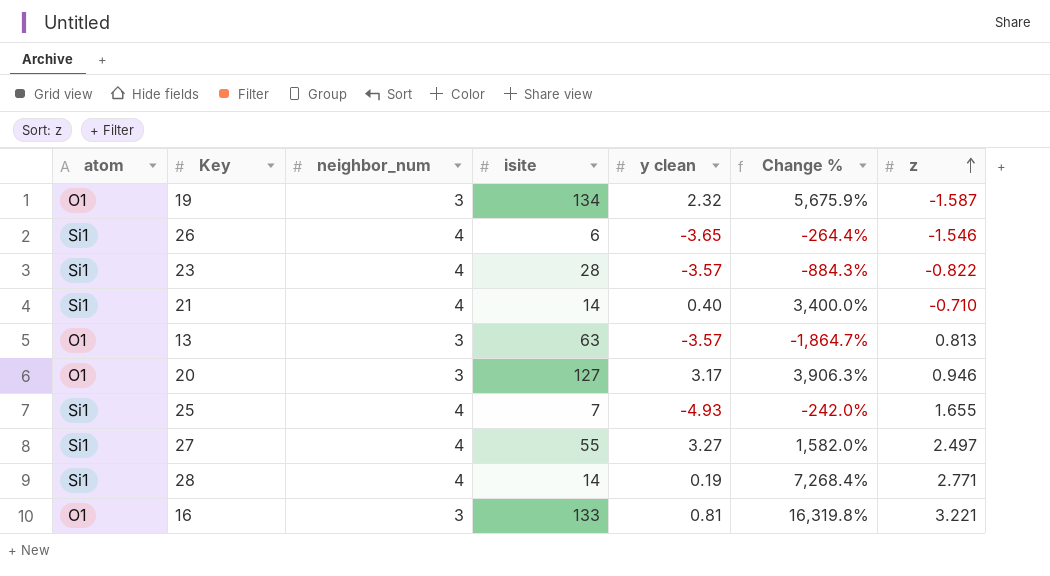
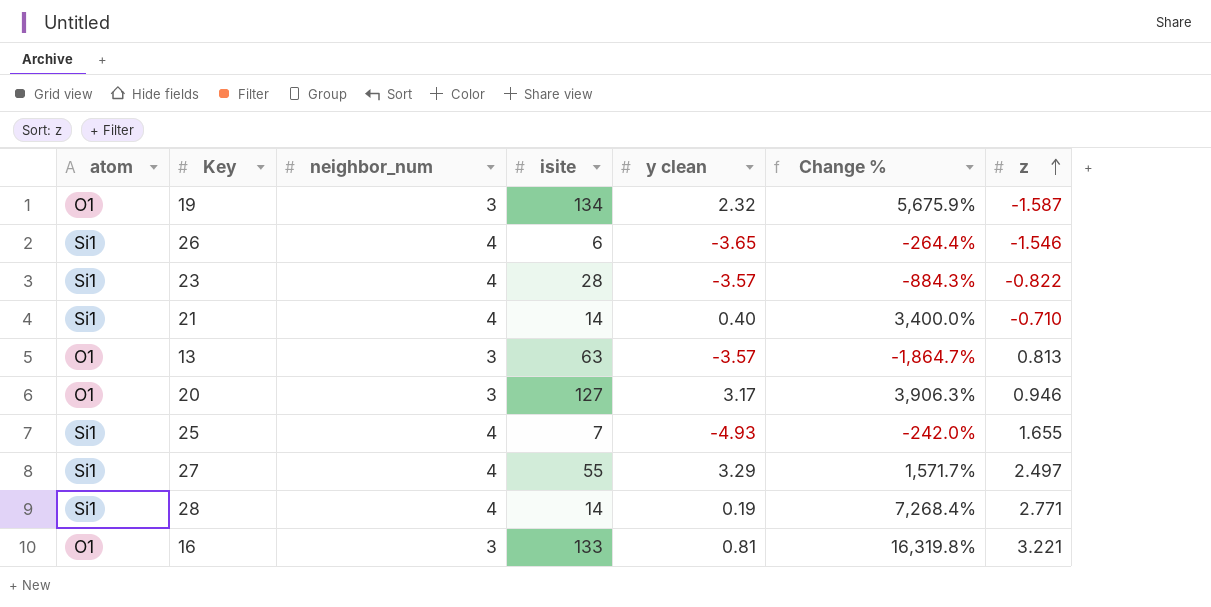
27 | y clean: 3.27 -> 3.29
27 | Change %: 1,582.0% -> 1,571.7%

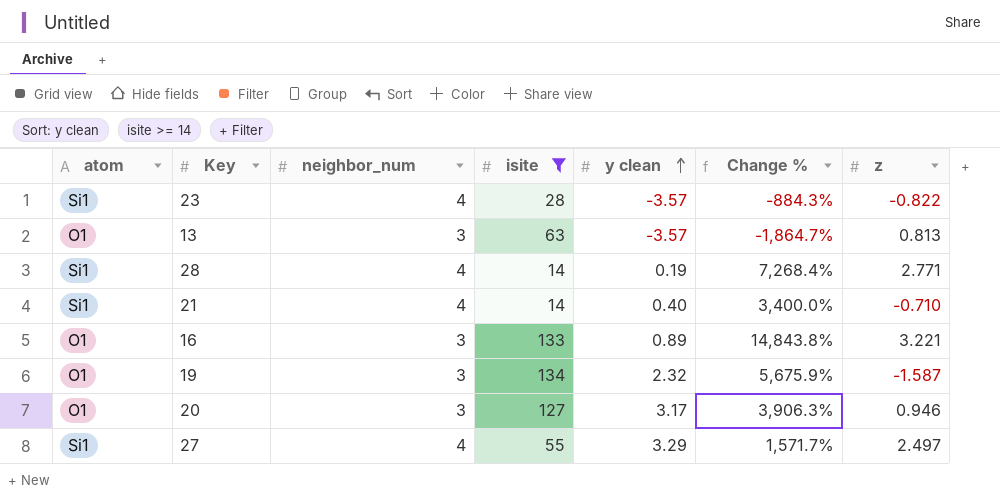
filter: none -> isite >= 14
row order: z ascending -> y clean ascending
16 | y clean: 0.81 -> 0.89
16 | Change %: 16,319.8% -> 14,843.8%

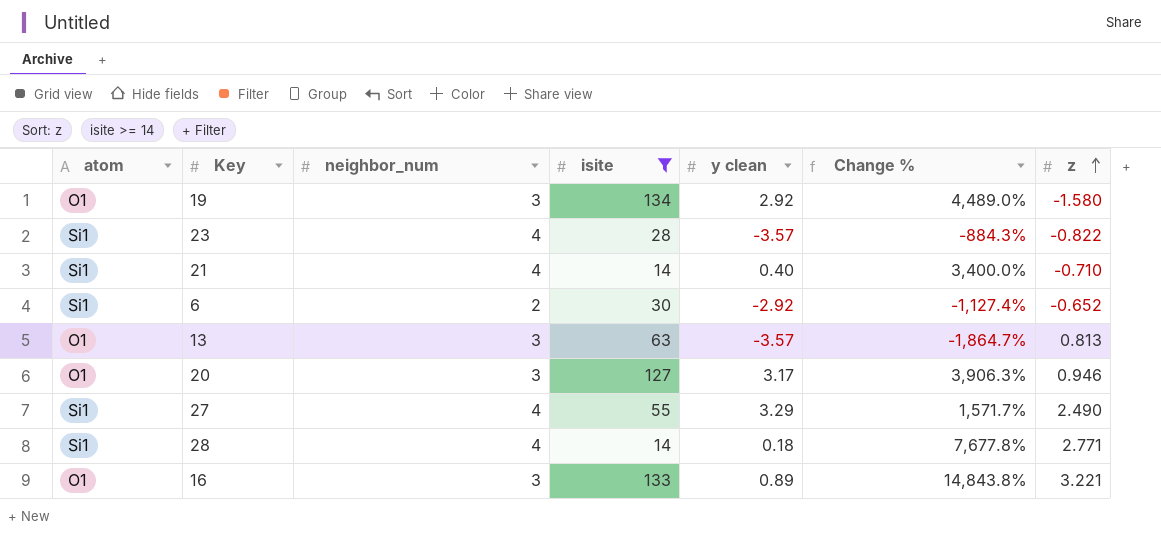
row order: y clean ascending -> z ascending
19 | y clean: 2.32 -> 2.92
19 | Change %: 5,675.9% -> 4,489.0%
19 | z: -1.587 -> -1.580
row 6: none -> Si1 | 2 | 30 | -2.92 | -1,127.4% | -0.652
27 | z: 2.497 -> 2.490
28 | y clean: 0.19 -> 0.18
28 | Change %: 7,268.4% -> 7,677.8%

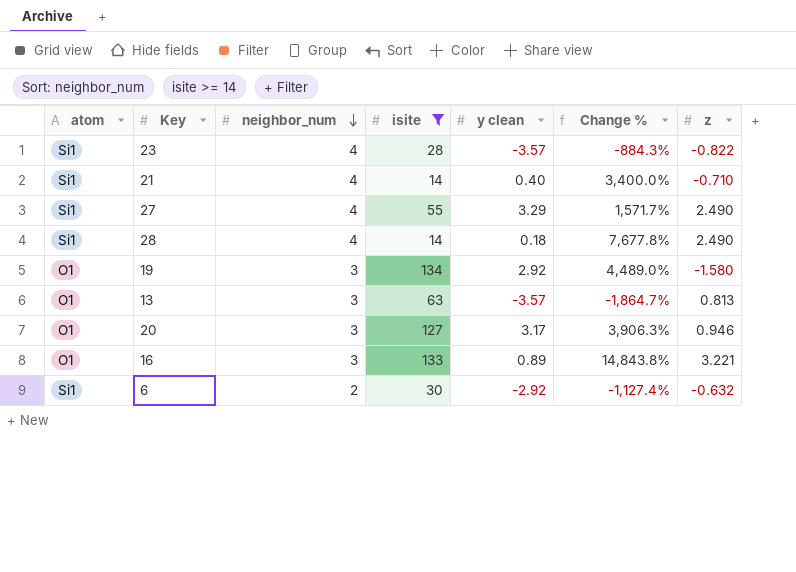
row order: z ascending -> neighbor_num descending
28 | z: 2.771 -> 2.490
6 | z: -0.652 -> -0.632

